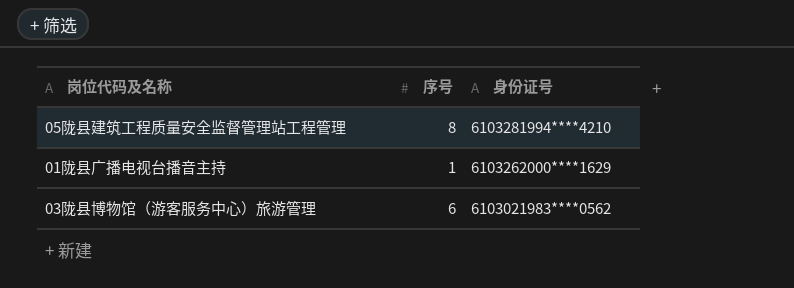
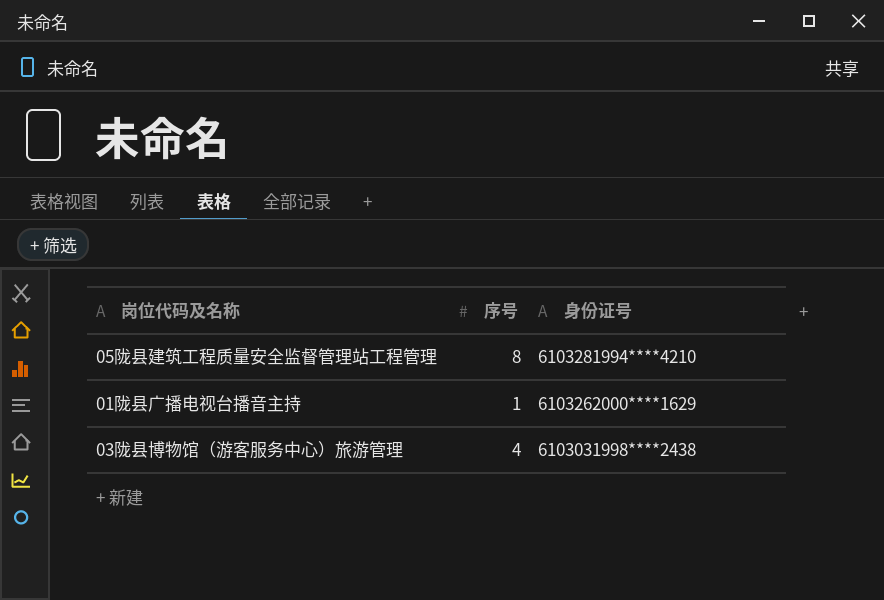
03陇县博物馆（游客服务中心）旅游管理 | 序号: 6 -> 4
03陇县博物馆（游客服务中心）旅游管理 | 身份证号: 6103021983****0562 -> 6103031998****2438

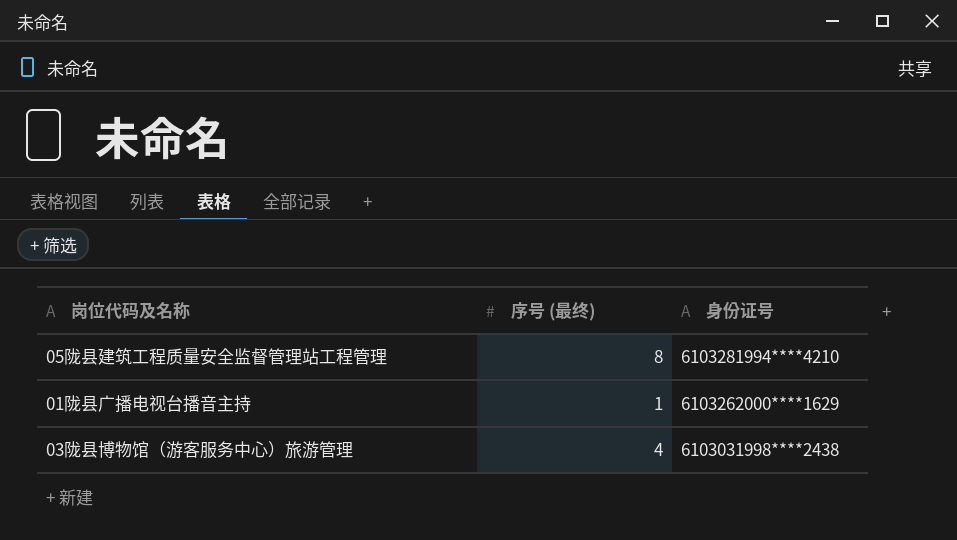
column name: 序号 -> 序号 (最终)

